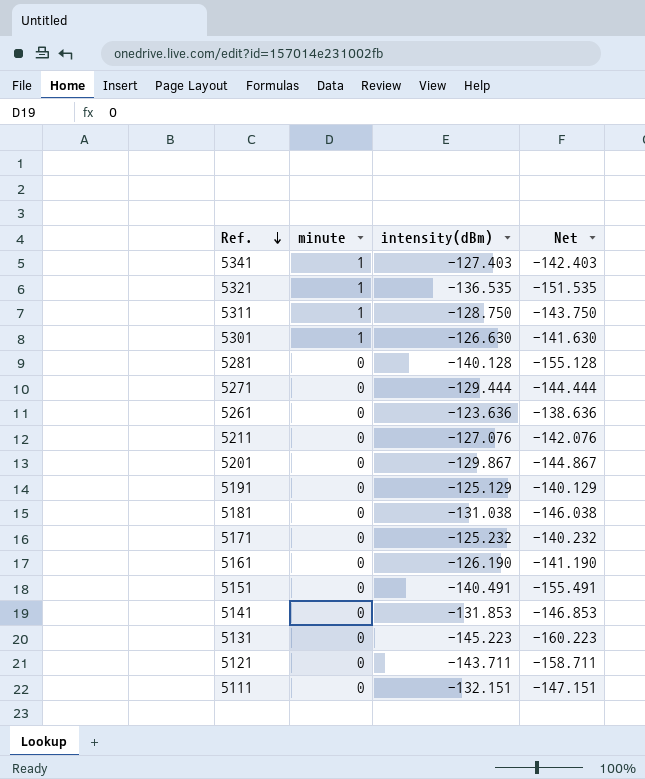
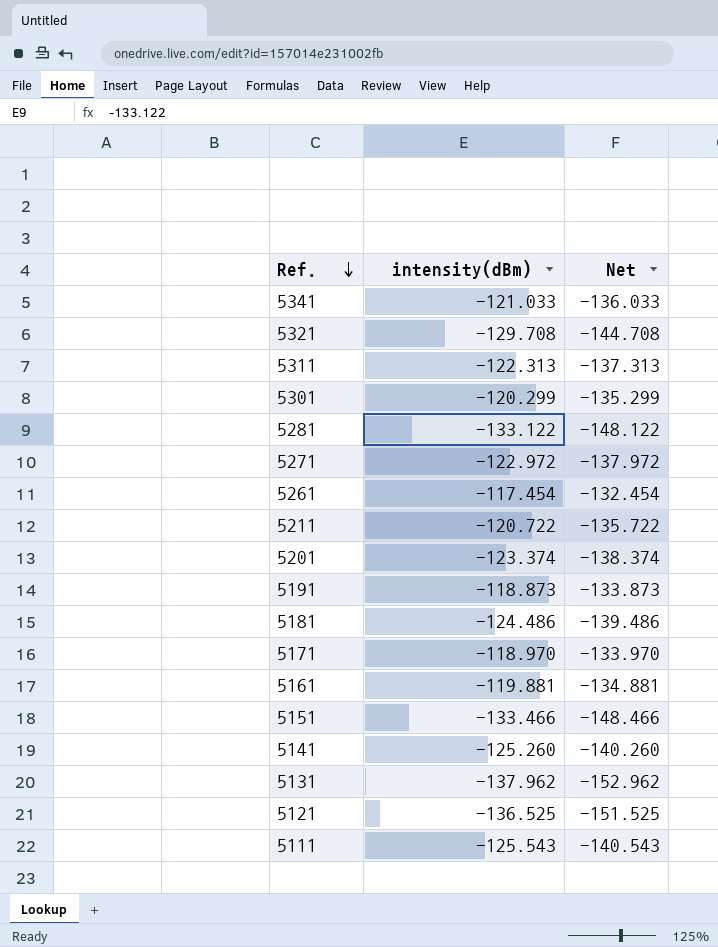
column minute | position: 2 -> none
5341 | intensity(dBm): -127.403 -> -121.033
5341 | Net: -142.403 -> -136.033
5321 | intensity(dBm): -136.535 -> -129.708
5321 | Net: -151.535 -> -144.708
5311 | intensity(dBm): -128.750 -> -122.313
5311 | Net: -143.750 -> -137.313
5301 | intensity(dBm): -126.630 -> -120.299
5301 | Net: -141.630 -> -135.299
5281 | intensity(dBm): -140.128 -> -133.122
5281 | Net: -155.128 -> -148.122
5271 | intensity(dBm): -129.444 -> -122.972
5271 | Net: -144.444 -> -137.972
5261 | intensity(dBm): -123.636 -> -117.454
5261 | Net: -138.636 -> -132.454
5211 | intensity(dBm): -127.076 -> -120.722
5211 | Net: -142.076 -> -135.722
5201 | intensity(dBm): -129.867 -> -123.374
5201 | Net: -144.867 -> -138.374
5191 | intensity(dBm): -125.129 -> -118.873
5191 | Net: -140.129 -> -133.873
5181 | intensity(dBm): -131.038 -> -124.486
5181 | Net: -146.038 -> -139.486
5171 | intensity(dBm): -125.232 -> -118.970
5171 | Net: -140.232 -> -133.970
5161 | intensity(dBm): -126.190 -> -119.881
5161 | Net: -141.190 -> -134.881
5151 | intensity(dBm): -140.491 -> -133.466
5151 | Net: -155.491 -> -148.466
5141 | intensity(dBm): -131.853 -> -125.260
5141 | Net: -146.853 -> -140.260
5131 | intensity(dBm): -145.223 -> -137.962
5131 | Net: -160.223 -> -152.962
5121 | intensity(dBm): -143.711 -> -136.525
5121 | Net: -158.711 -> -151.525
5111 | intensity(dBm): -132.151 -> -125.543
5111 | Net: -147.151 -> -140.543

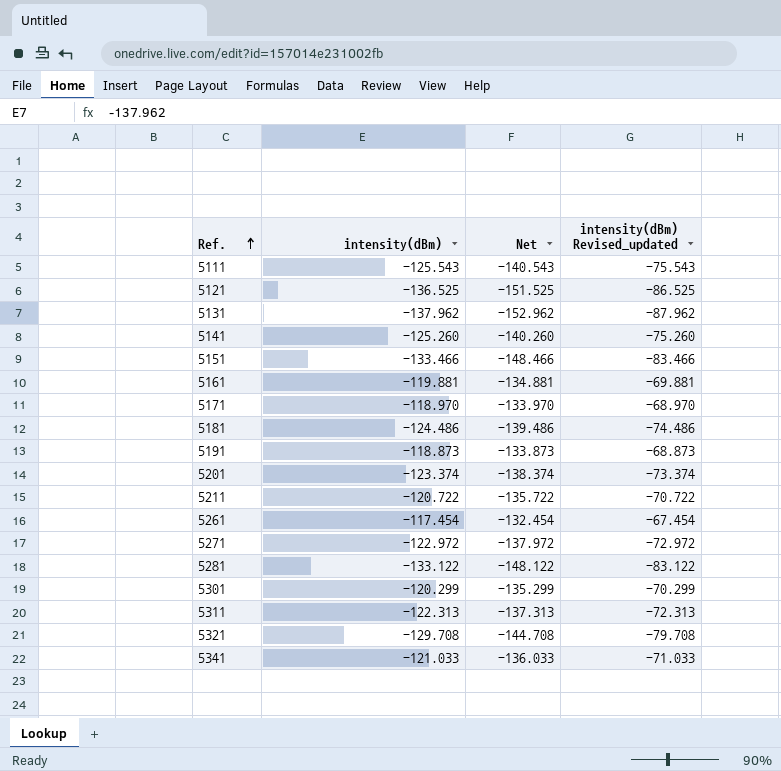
row order: Ref. descending -> Ref. ascending
column intensity(dBm) Revised_updated | formula: none -> [intensity(dBm)] + 50

